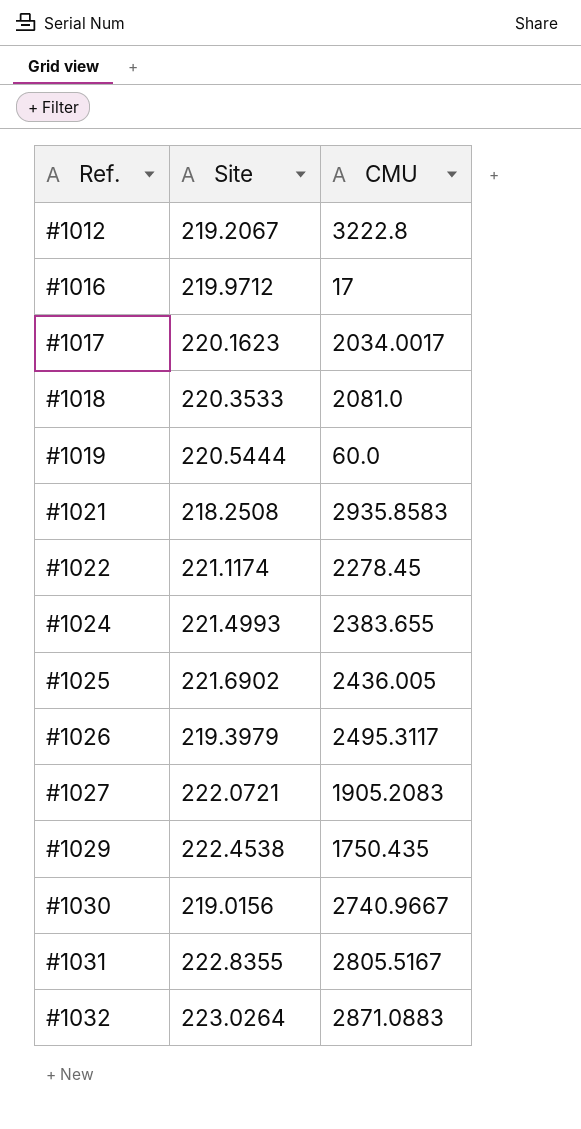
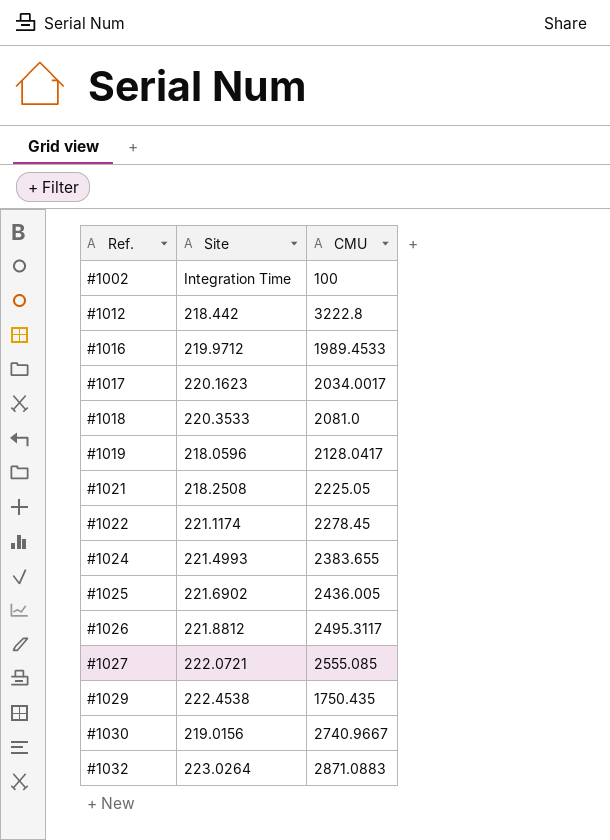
row #1031: 222.8355 | 2805.5167 -> none
row #1002: none -> Integration Time | 100
#1012 | Site: 219.2067 -> 218.442
#1016 | CMU: 17 -> 1989.4533
#1019 | Site: 220.5444 -> 218.0596
#1019 | CMU: 60.0 -> 2128.0417
#1021 | CMU: 2935.8583 -> 2225.05
#1026 | Site: 219.3979 -> 221.8812
#1027 | CMU: 1905.2083 -> 2555.085

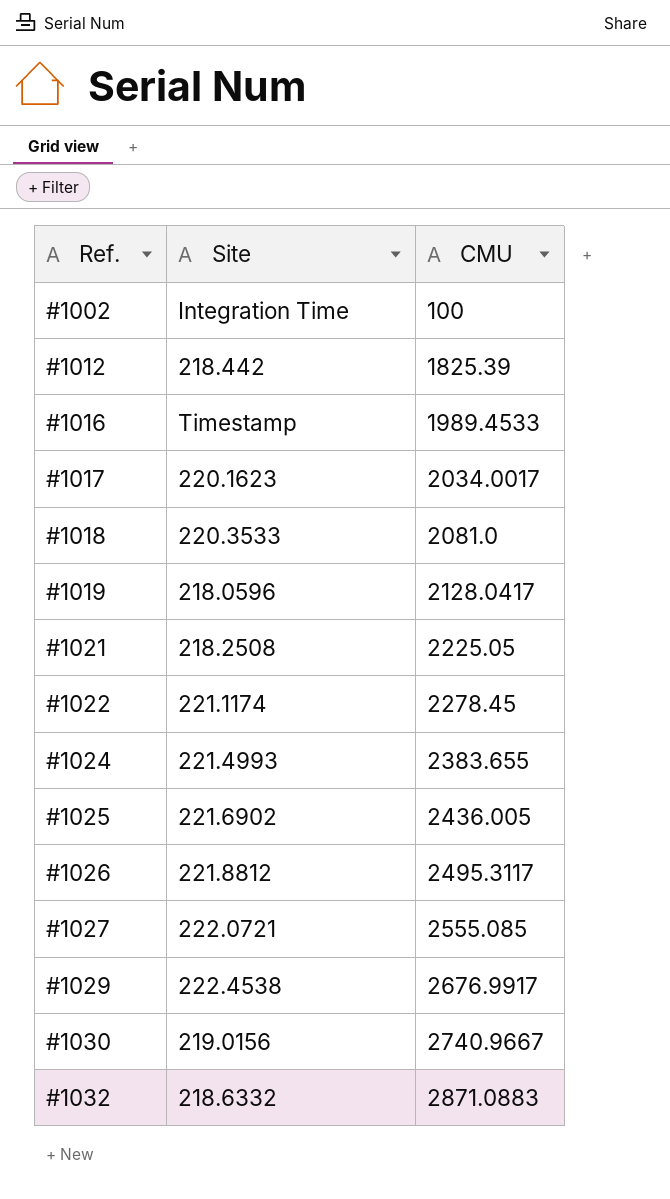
#1012 | CMU: 3222.8 -> 1825.39
#1016 | Site: 219.9712 -> Timestamp
#1029 | CMU: 1750.435 -> 2676.9917
#1032 | Site: 223.0264 -> 218.6332

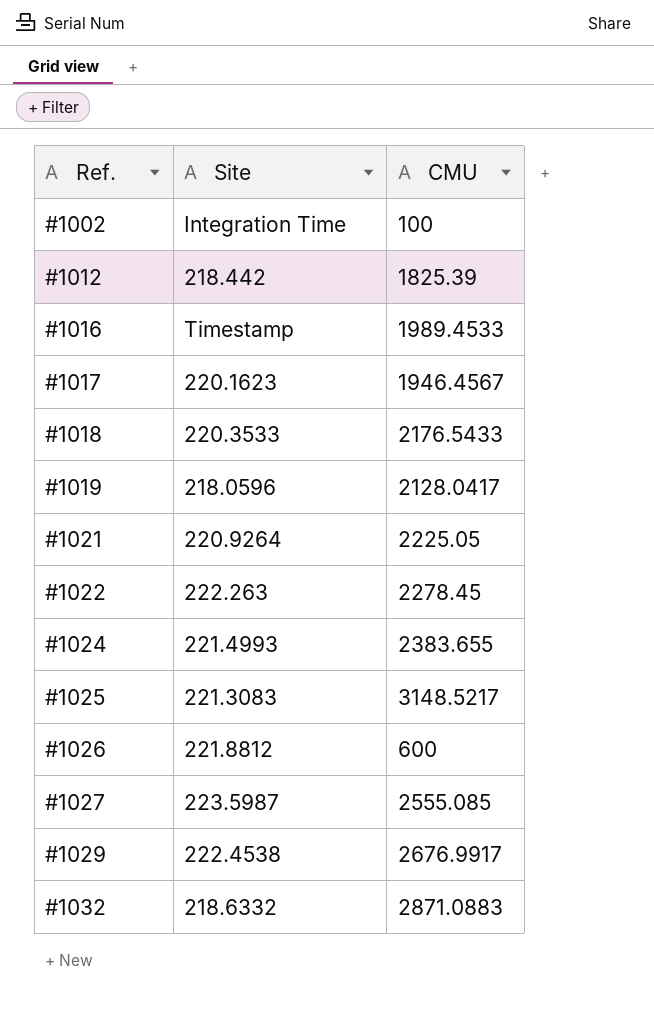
row #1030: 219.0156 | 2740.9667 -> none
#1017 | CMU: 2034.0017 -> 1946.4567
#1018 | CMU: 2081.0 -> 2176.5433
#1021 | Site: 218.2508 -> 220.9264
#1022 | Site: 221.1174 -> 222.263
#1025 | Site: 221.6902 -> 221.3083
#1025 | CMU: 2436.005 -> 3148.5217
#1026 | CMU: 2495.3117 -> 600
#1027 | Site: 222.0721 -> 223.5987

